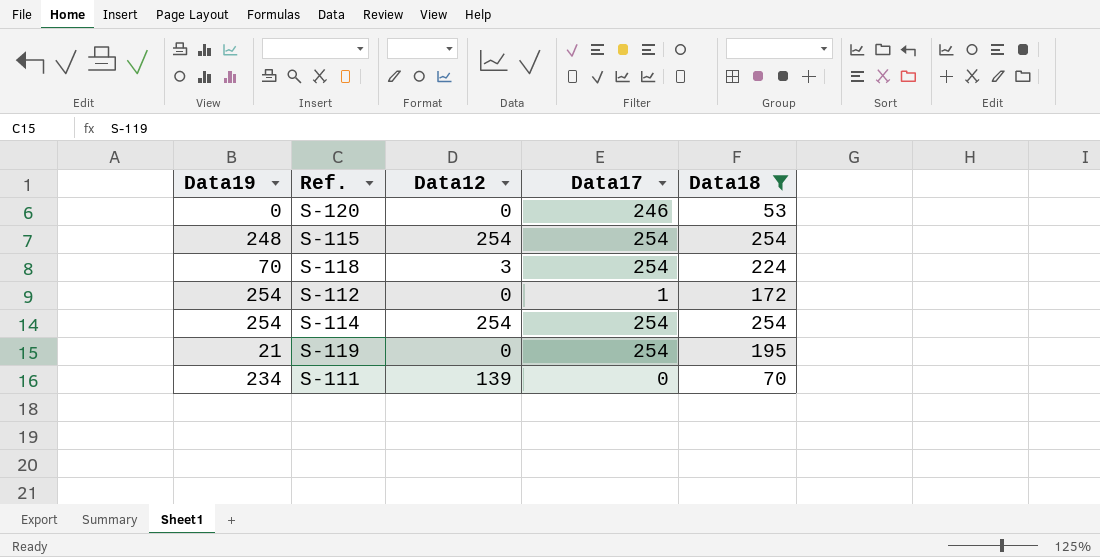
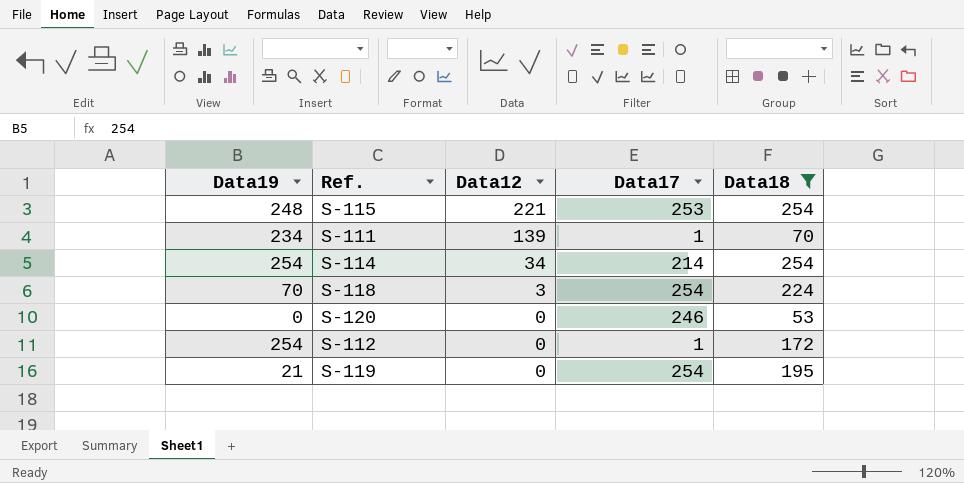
row order: none -> Data12 descending
S-115 | Data12: 254 -> 221
S-115 | Data17: 254 -> 253
S-111 | Data17: 0 -> 1
S-114 | Data12: 254 -> 34
S-114 | Data17: 254 -> 214

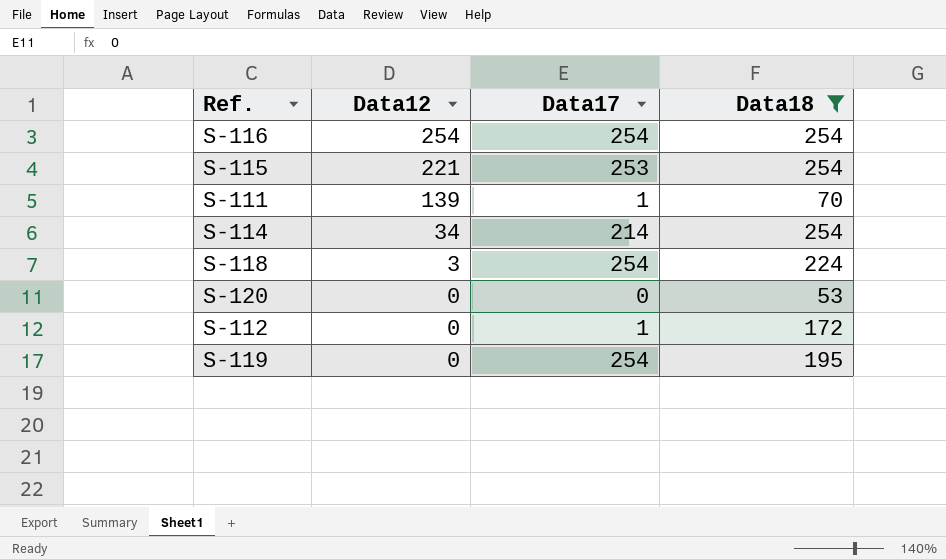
column Data19 | position: 1 -> none
row S-116: none -> 254 | 254 | 254
S-120 | Data17: 246 -> 0

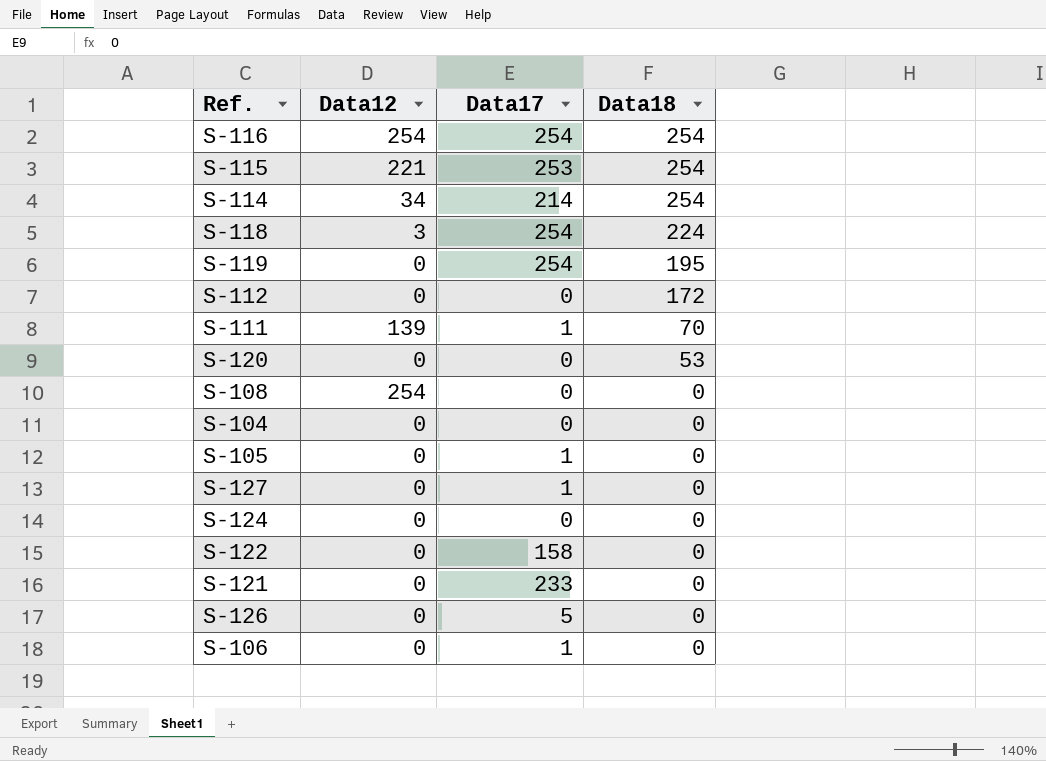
filter: Data18 != 0 -> none
row order: Data12 descending -> Data18 descending
S-112 | Data17: 1 -> 0

